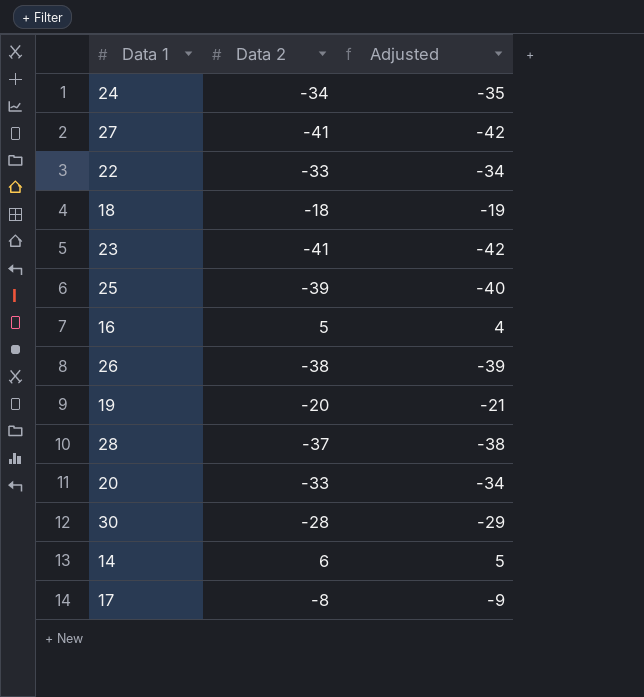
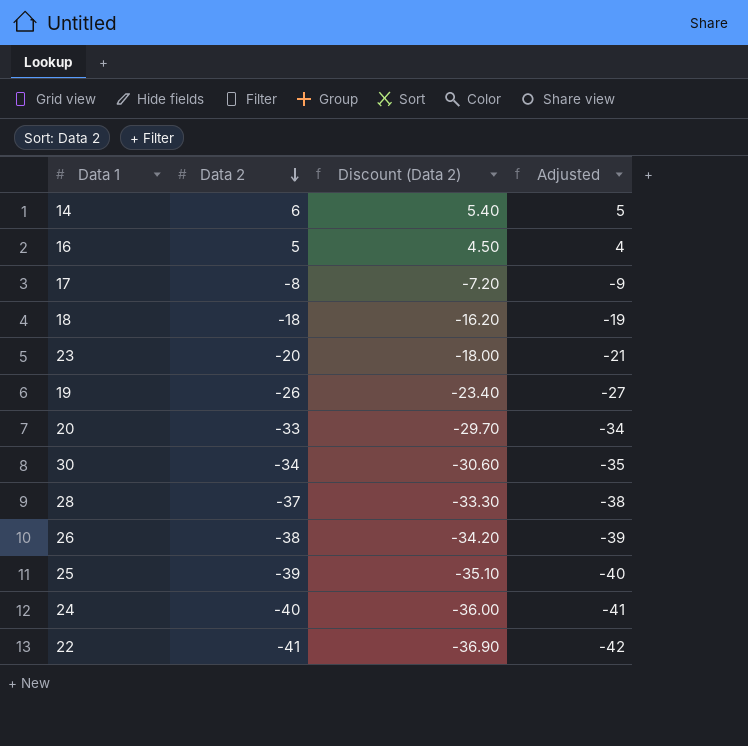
row order: none -> Data 2 descending
column Discount (Data 2) | formula: none -> [Data 2] * 0.9
row 27: -41 | -42 -> none
23 | Data 2: -41 -> -20
23 | Adjusted: -42 -> -21
19 | Data 2: -20 -> -26
19 | Adjusted: -21 -> -27
30 | Data 2: -28 -> -34
30 | Adjusted: -29 -> -35
24 | Data 2: -34 -> -40
24 | Adjusted: -35 -> -41
22 | Data 2: -33 -> -41
22 | Adjusted: -34 -> -42

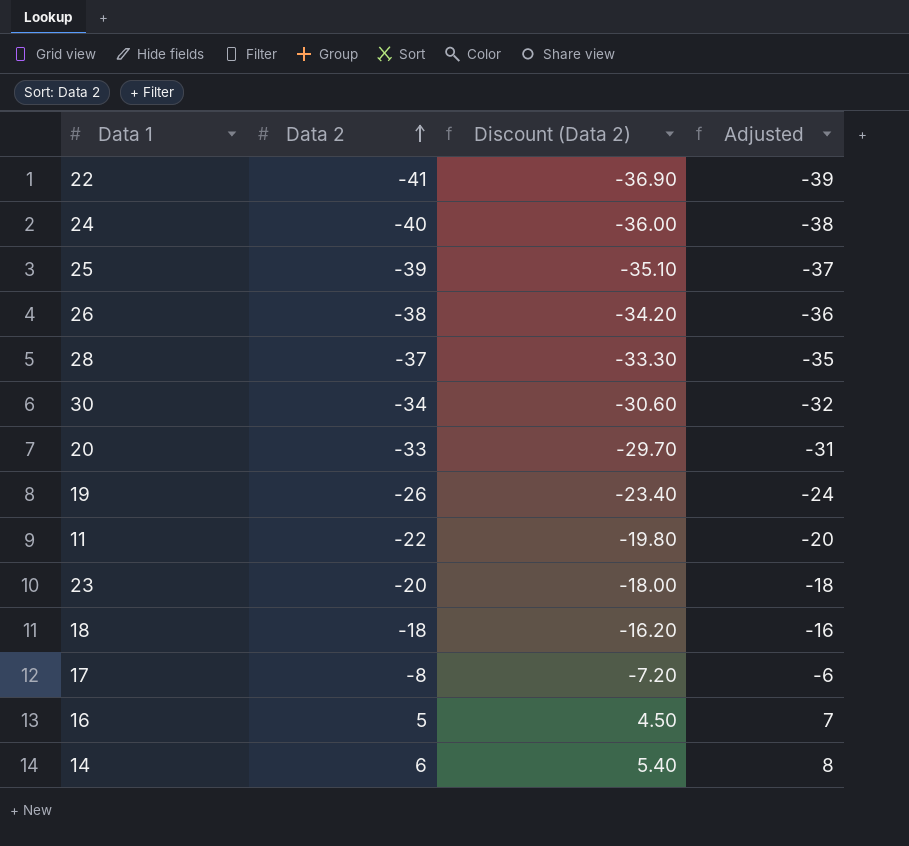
row order: Data 2 descending -> Data 2 ascending
column Adjusted | formula: [Data 2] - 1 -> [Data 2] + 2
row 11: none -> -22 | -19.80 | -20

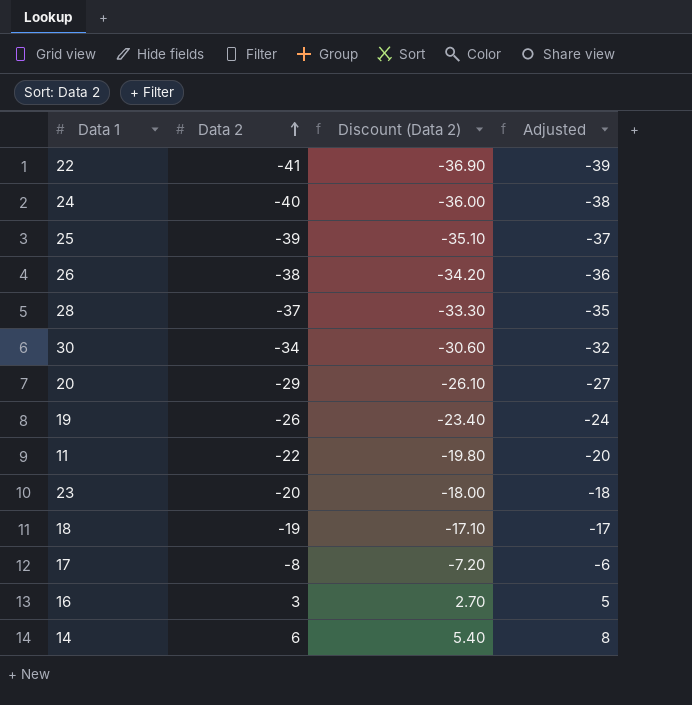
20 | Data 2: -33 -> -29
20 | Discount (Data 2): -29.70 -> -26.10
20 | Adjusted: -31 -> -27
18 | Data 2: -18 -> -19
18 | Discount (Data 2): -16.20 -> -17.10
18 | Adjusted: -16 -> -17
16 | Data 2: 5 -> 3
16 | Discount (Data 2): 4.50 -> 2.70
16 | Adjusted: 7 -> 5

